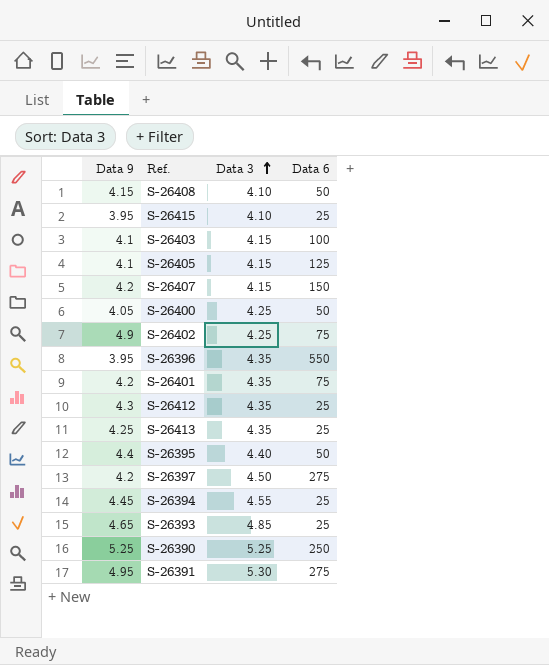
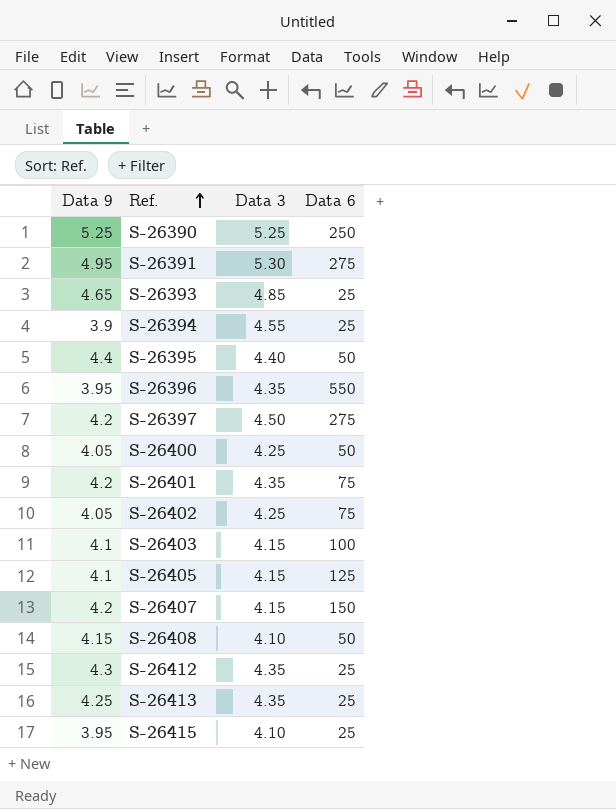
row order: Data 3 ascending -> Ref. ascending
S-26394 | Data 9: 4.45 -> 3.9
S-26402 | Data 9: 4.9 -> 4.05

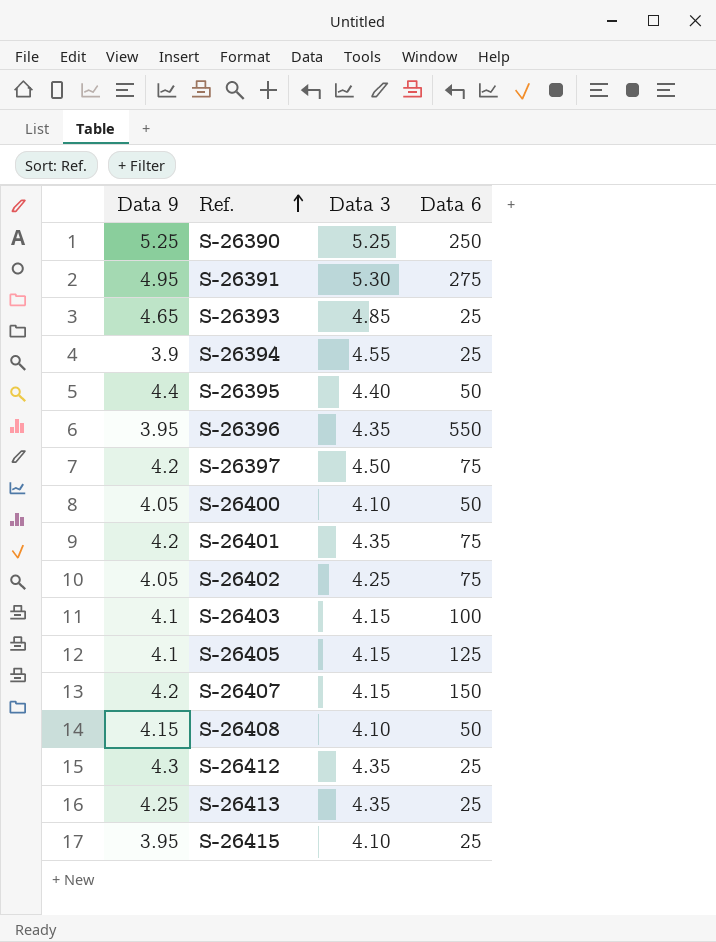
S-26397 | Data 6: 275 -> 75
S-26400 | Data 3: 4.25 -> 4.10

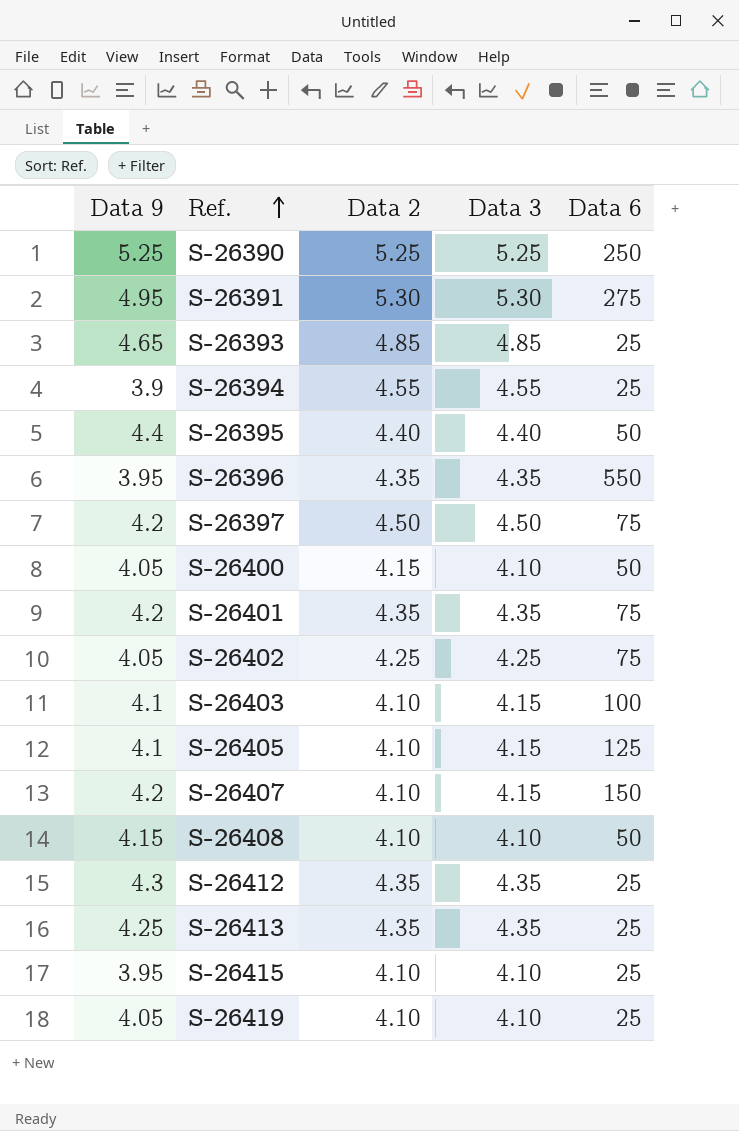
column Data 2 | position: none -> 3
row S-26419: none -> 4.05 | 4.10 | 4.10 | 25

